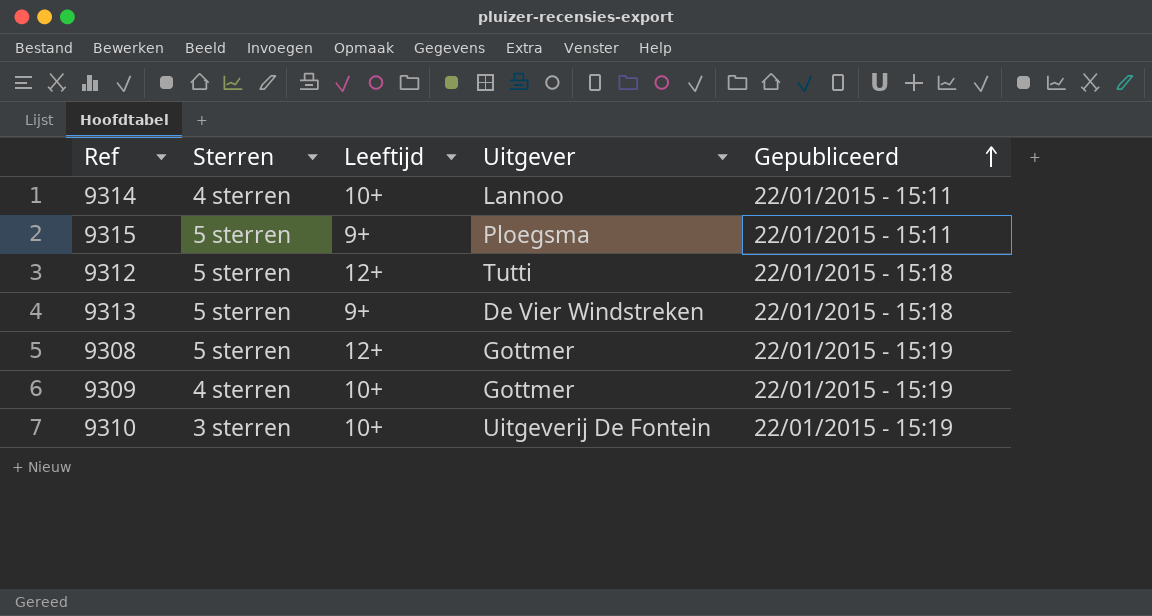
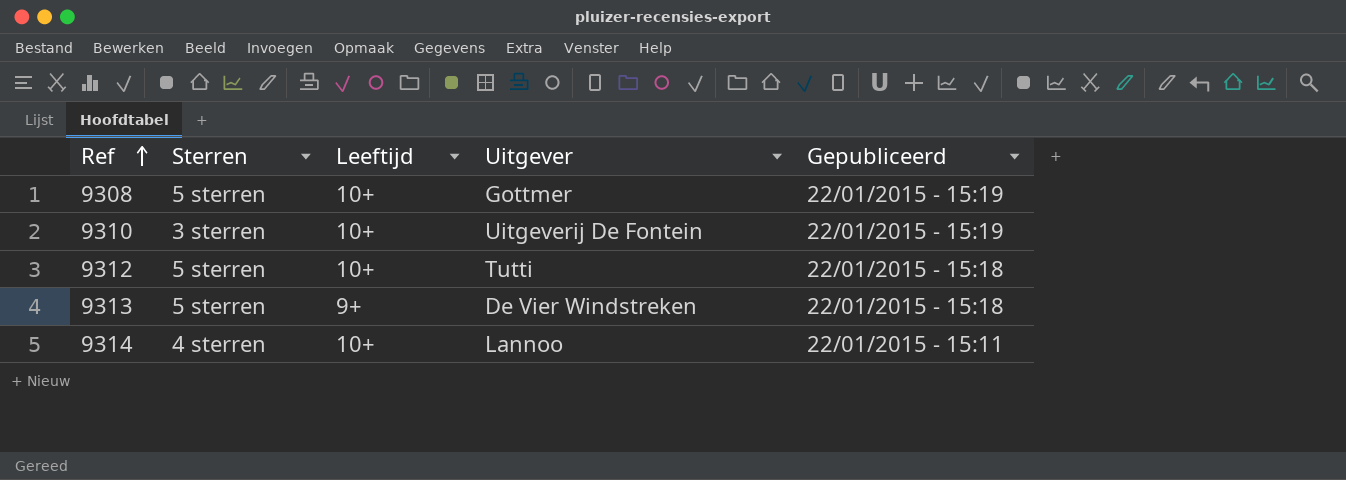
row order: Gepubliceerd ascending -> Ref ascending
row 9315: 5 sterren | 9+ | Ploegsma | 22/01/2015 - 15:11 -> none
row 9309: 4 sterren | 10+ | Gottmer | 22/01/2015 - 15:19 -> none
9308 | Leeftijd: 12+ -> 10+
9312 | Leeftijd: 12+ -> 10+

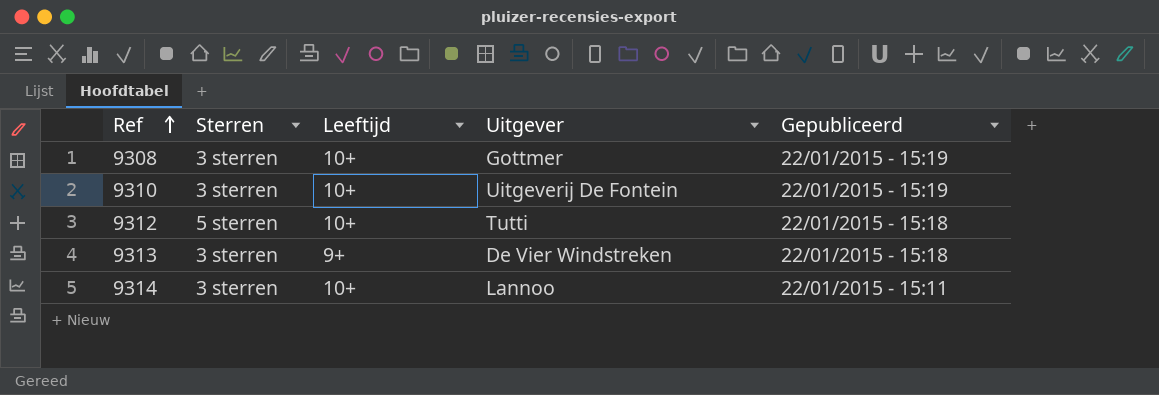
9308 | Sterren: 5 sterren -> 3 sterren
9313 | Sterren: 5 sterren -> 3 sterren
9314 | Sterren: 4 sterren -> 3 sterren

